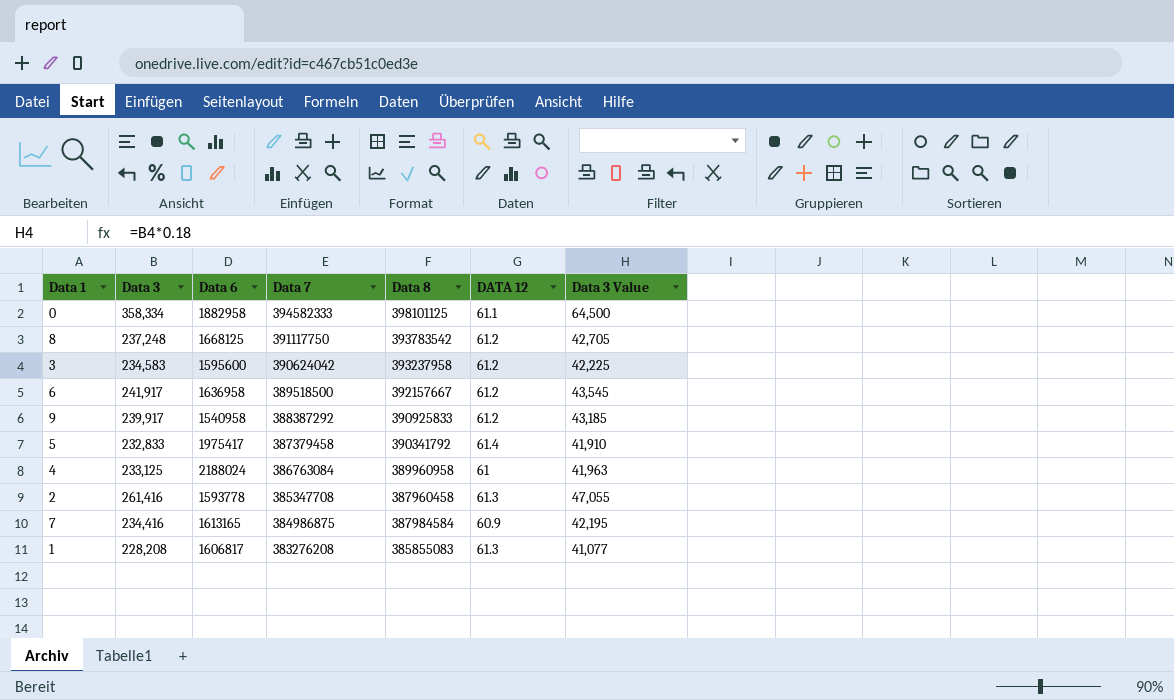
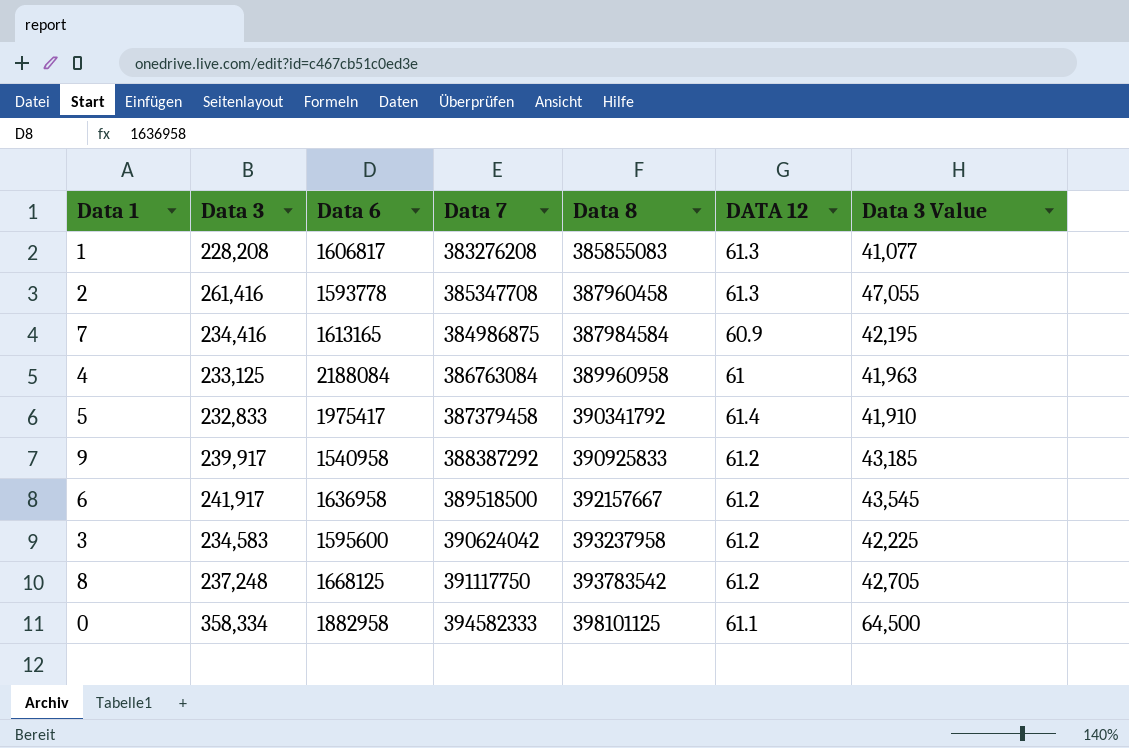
row order: Data 7 descending -> Data 8 ascending
4 | Data 6: 2188024 -> 2188084

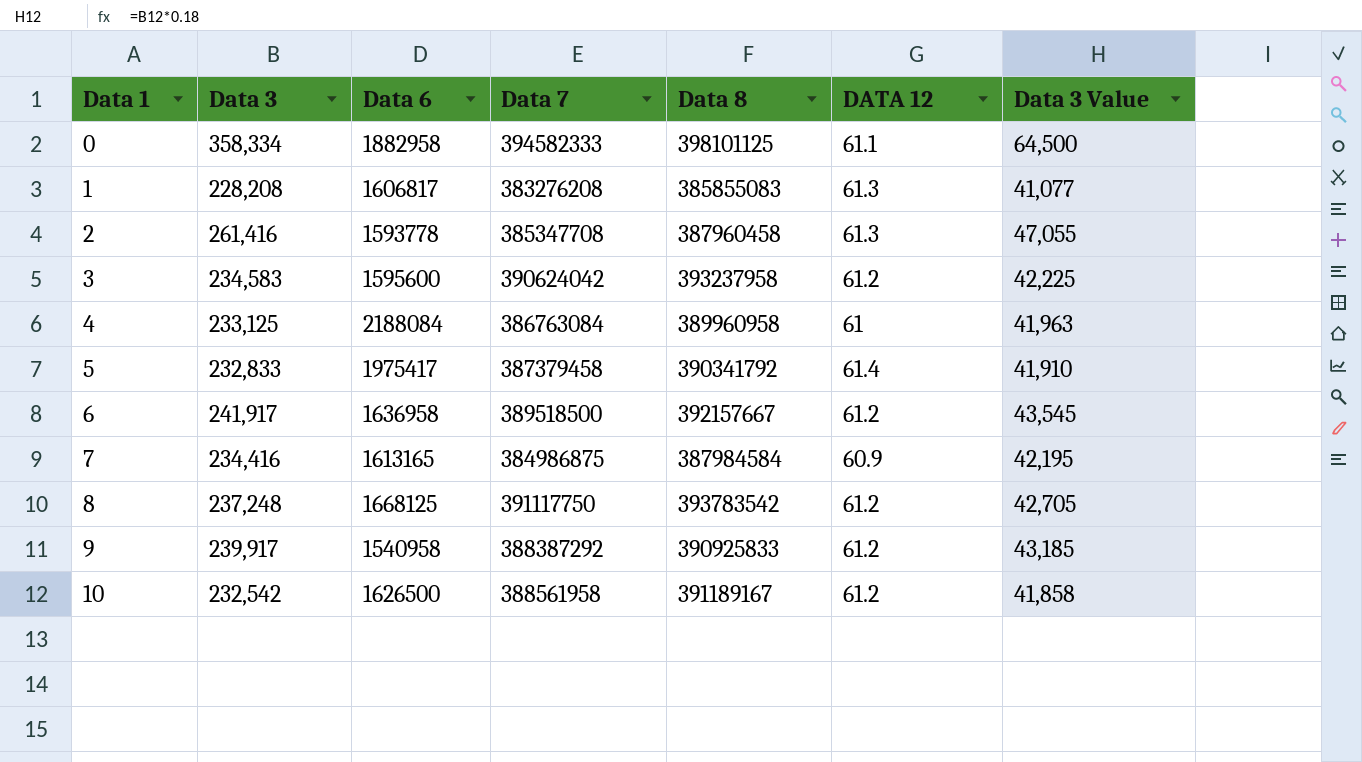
row order: Data 8 ascending -> Data 1 ascending
row 10: none -> 232,542 | 1626500 | 388561958 | 391189167 | 61.2 | 41,858

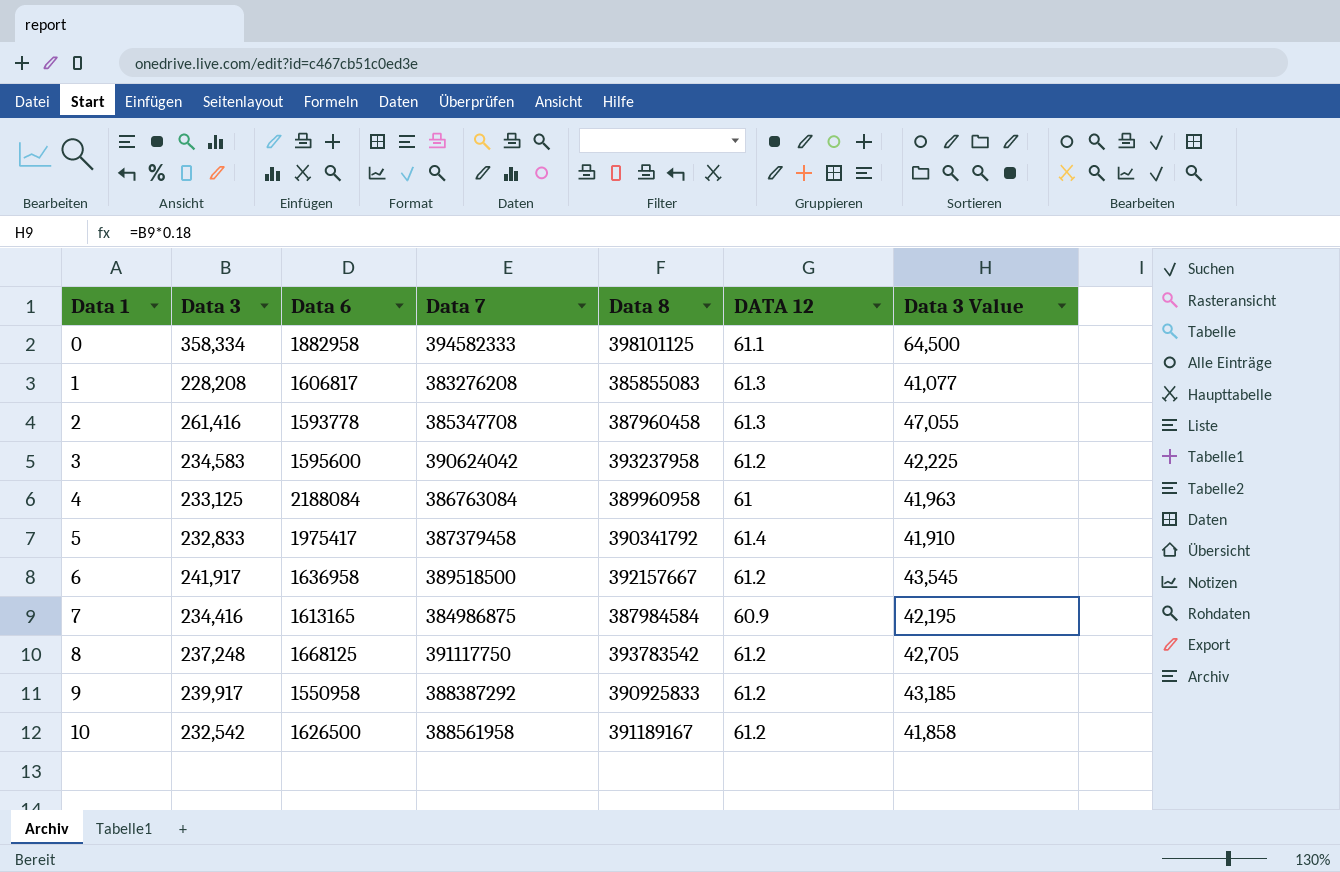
9 | Data 6: 1540958 -> 1550958

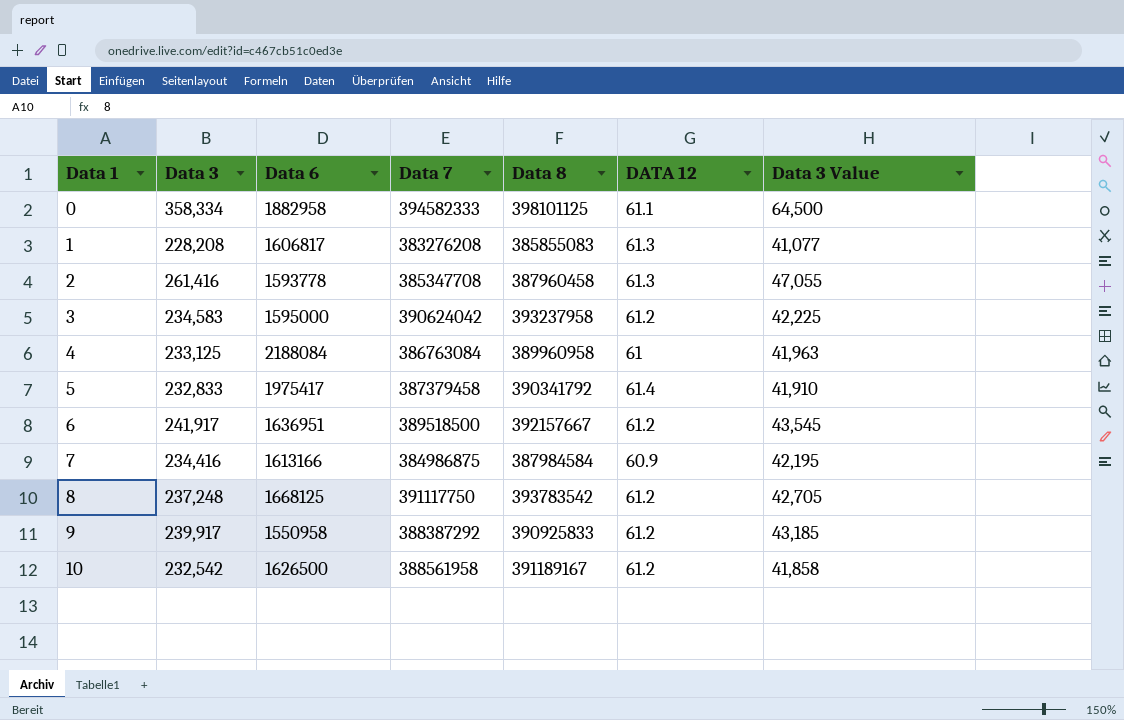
3 | Data 6: 1595600 -> 1595000
6 | Data 6: 1636958 -> 1636951
7 | Data 6: 1613165 -> 1613166

